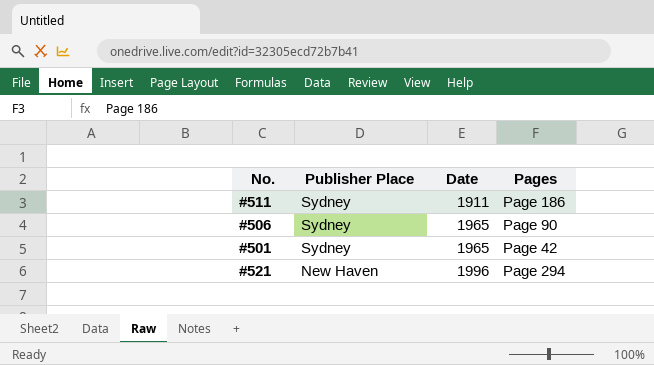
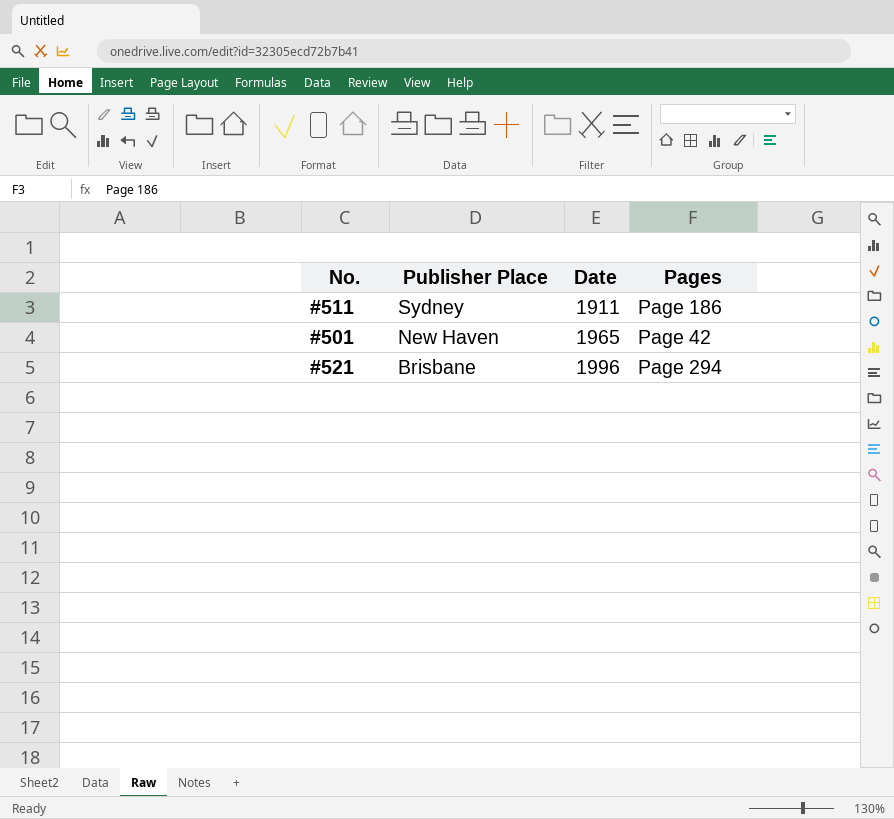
row #506: Sydney | 1965 | Page 90 -> none
#501 | Publisher Place: Sydney -> New Haven
#521 | Publisher Place: New Haven -> Brisbane

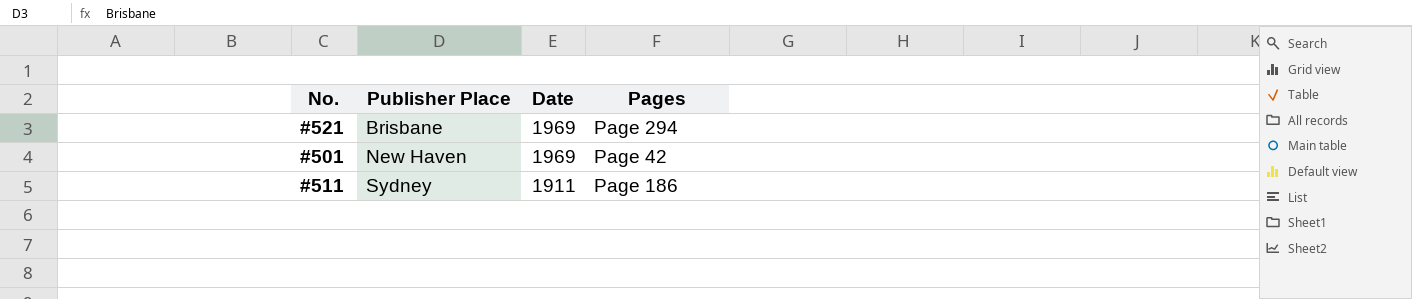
row order: Publisher Place descending -> Publisher Place ascending
#521 | Date: 1996 -> 1969
#501 | Date: 1965 -> 1969

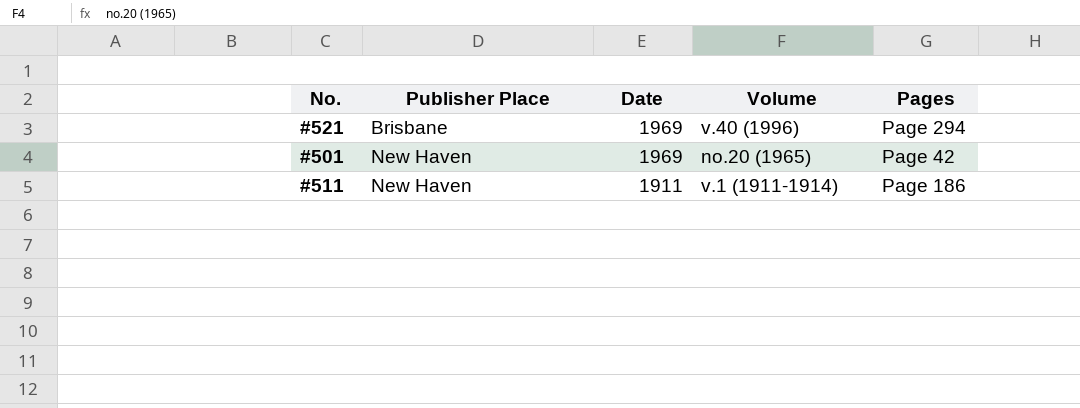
column Volume | position: none -> 4
#511 | Publisher Place: Sydney -> New Haven

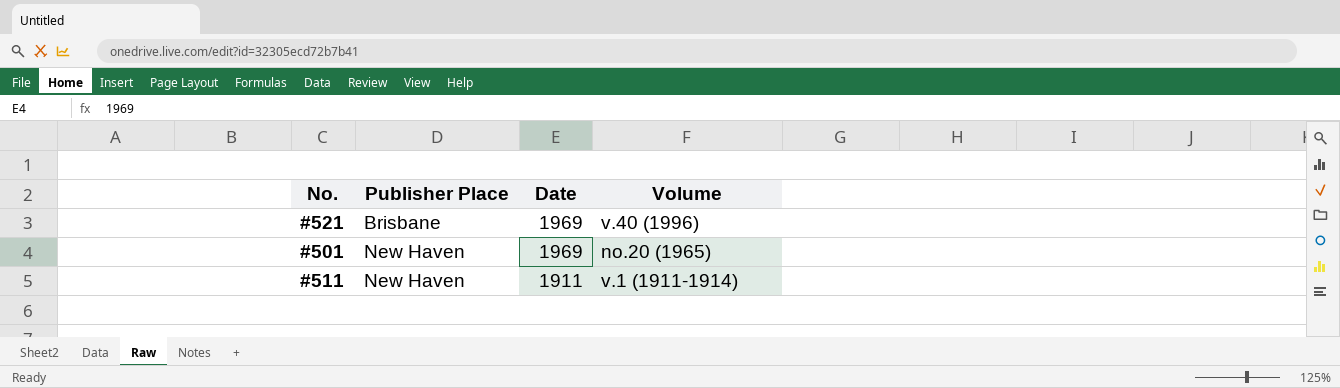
column Pages | position: 5 -> none

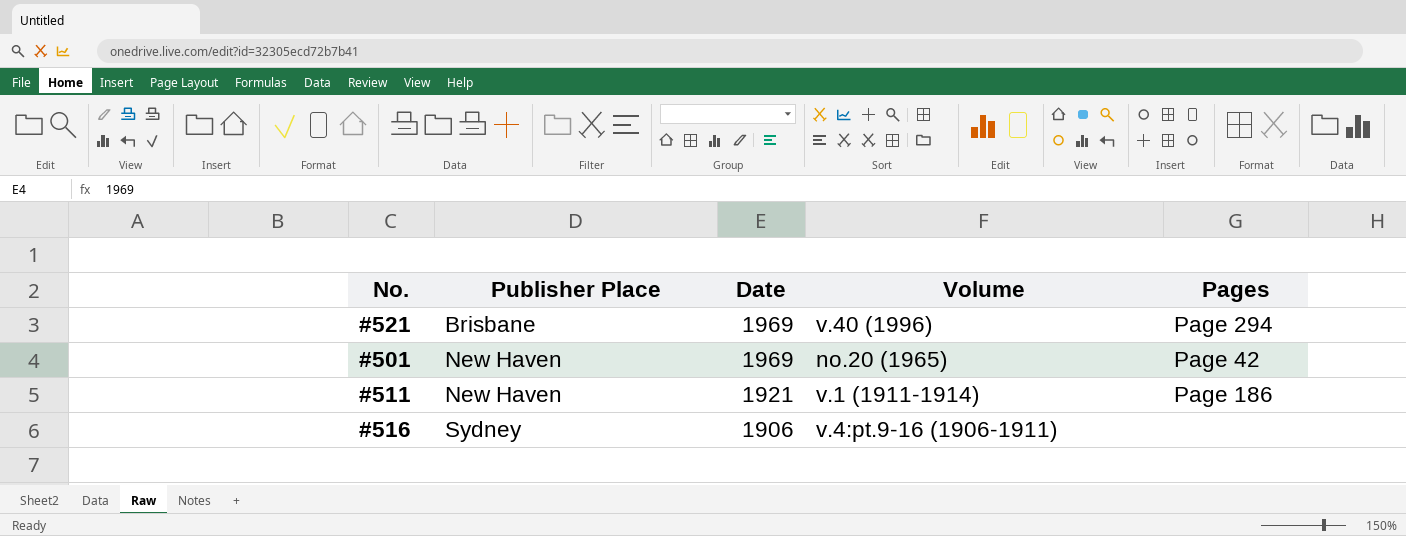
column Pages | position: none -> 5
#511 | Date: 1911 -> 1921
row #516: none -> Sydney | 1906 | v.4:pt.9-16 (1906-1911) | none

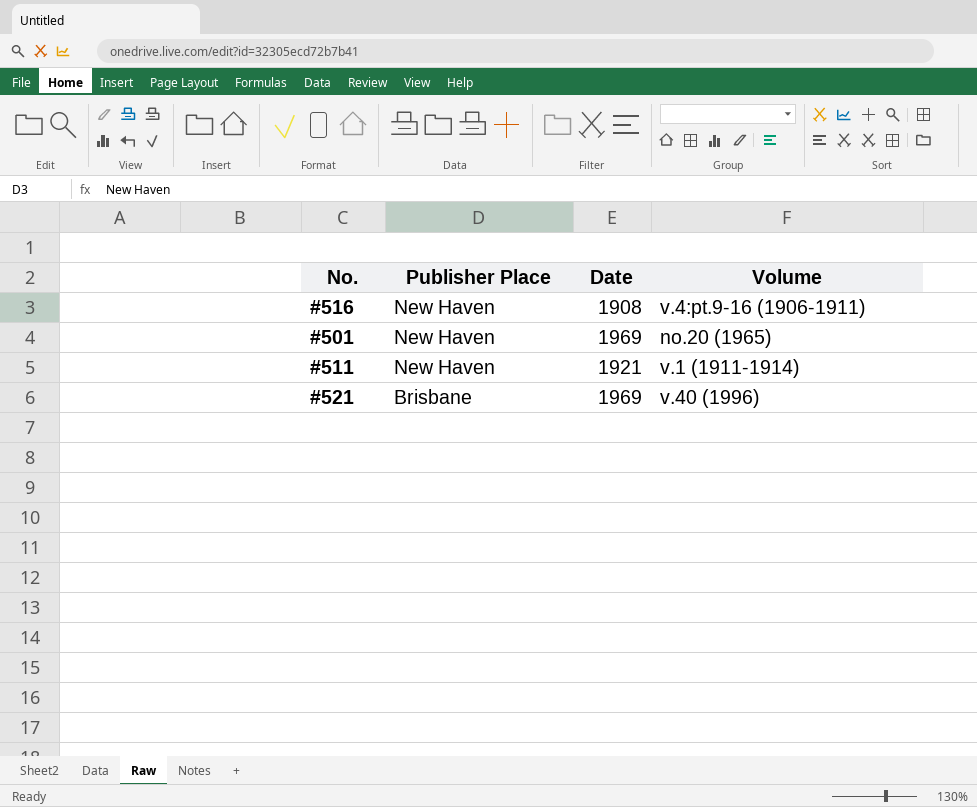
row order: Publisher Place ascending -> Publisher Place descending
column Pages | position: 5 -> none
#516 | Publisher Place: Sydney -> New Haven
#516 | Date: 1906 -> 1908

